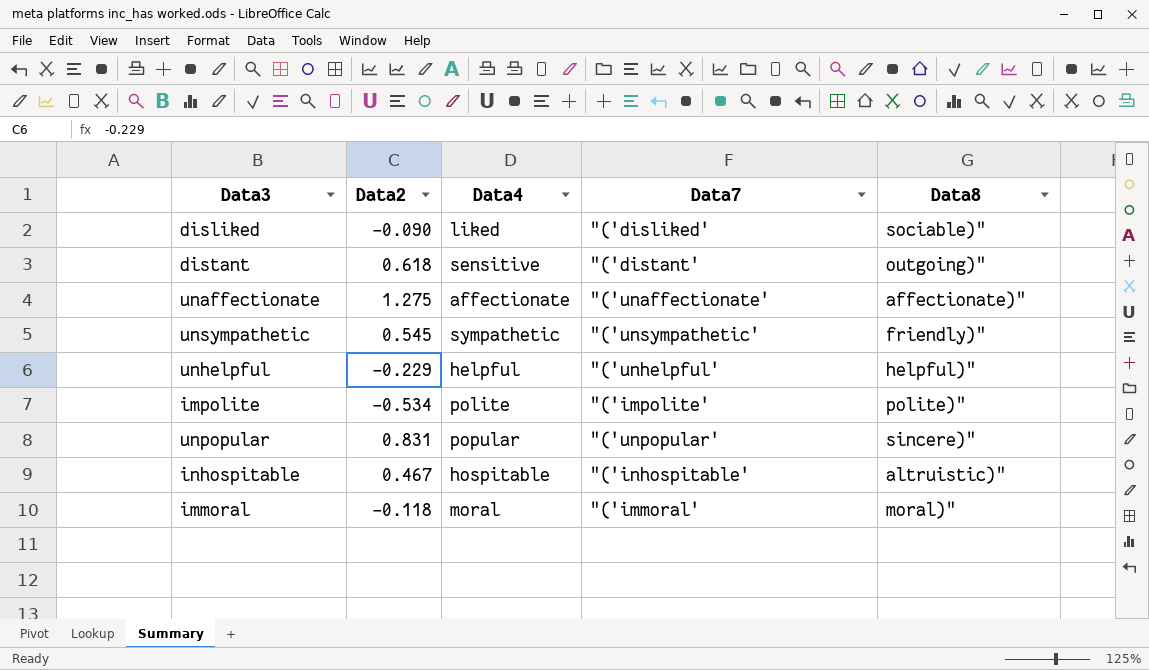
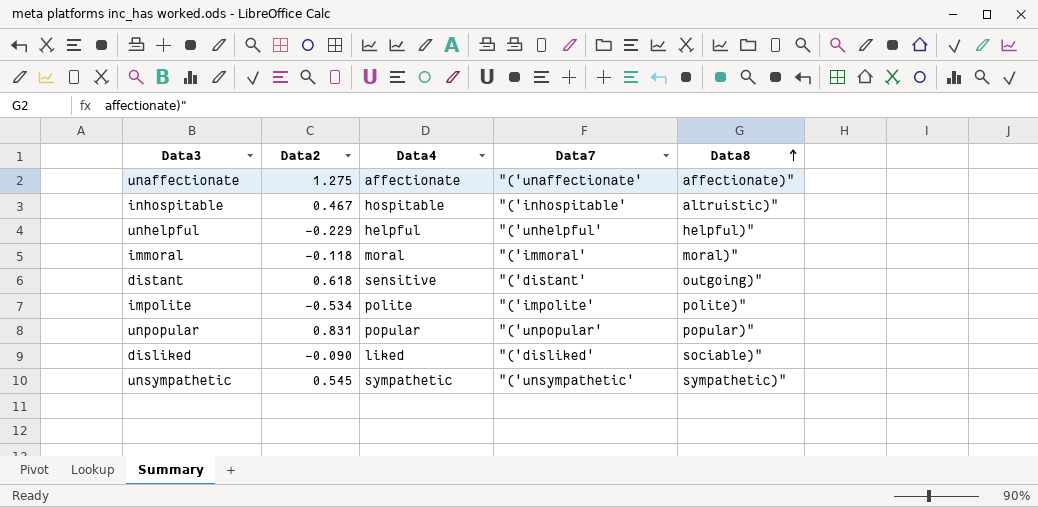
row order: none -> Data8 ascending
unpopular | Data8: sincere)" -> popular)"
unsympathetic | Data8: friendly)" -> sympathetic)"

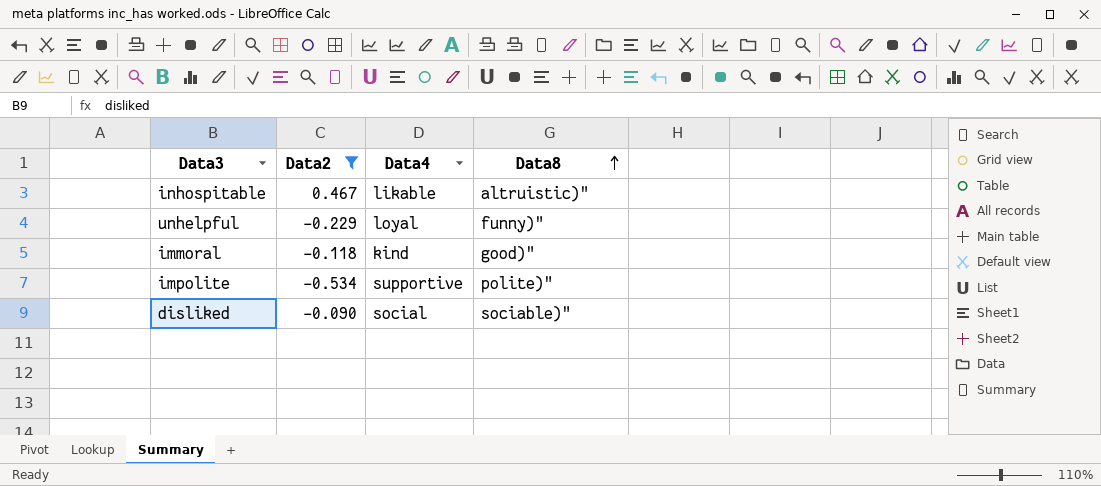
filter: none -> Data2 <= 0.467
column Data7 | position: 4 -> none
inhospitable | Data4: hospitable -> likable
unhelpful | Data4: helpful -> loyal
unhelpful | Data8: helpful)" -> funny)"
immoral | Data4: moral -> kind
immoral | Data8: moral)" -> good)"
impolite | Data4: polite -> supportive
disliked | Data4: liked -> social

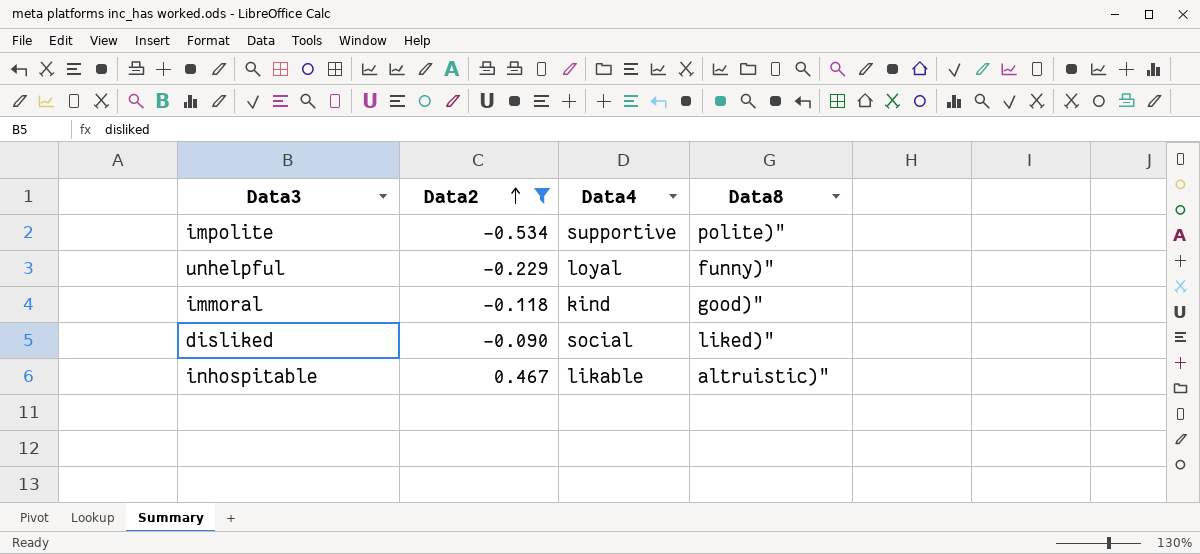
row order: Data8 ascending -> Data2 ascending
disliked | Data8: sociable)" -> liked)"

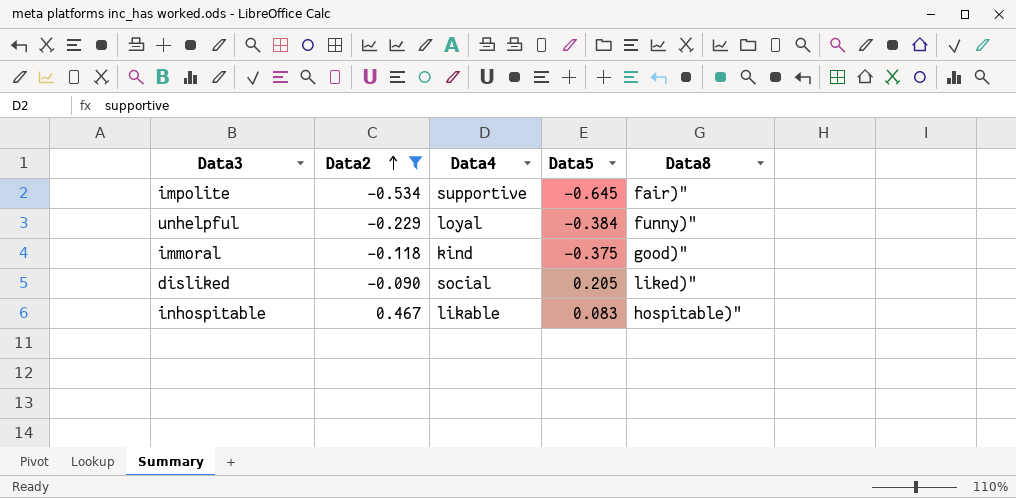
column Data5 | position: none -> 4
impolite | Data8: polite)" -> fair)"
inhospitable | Data8: altruistic)" -> hospitable)"

